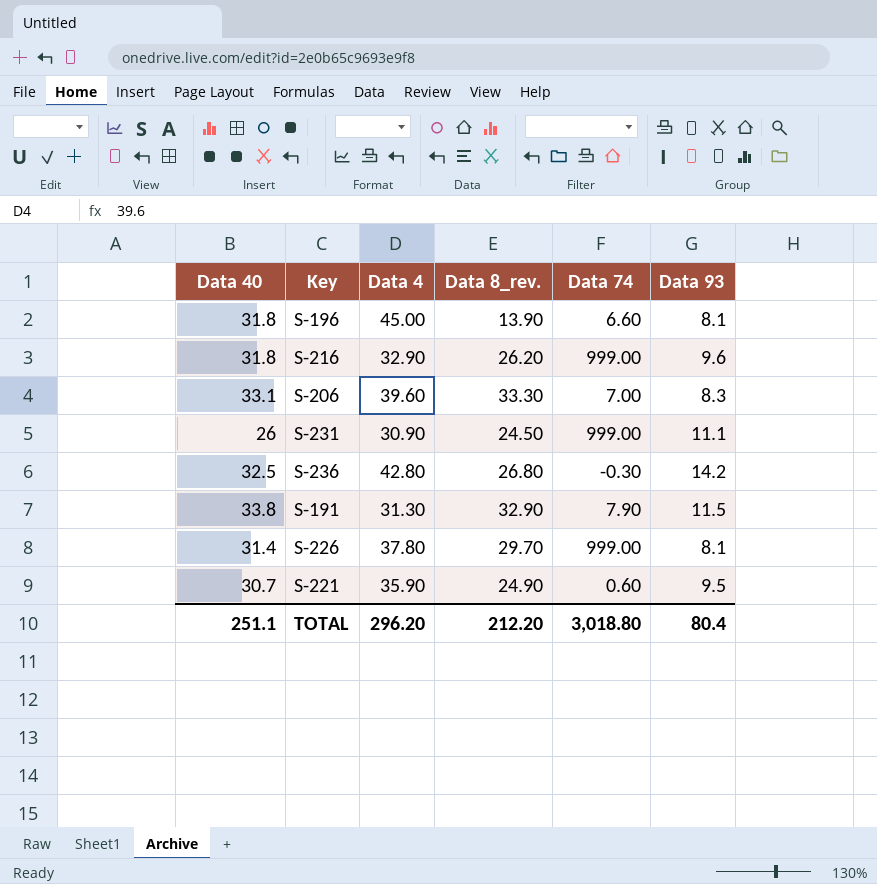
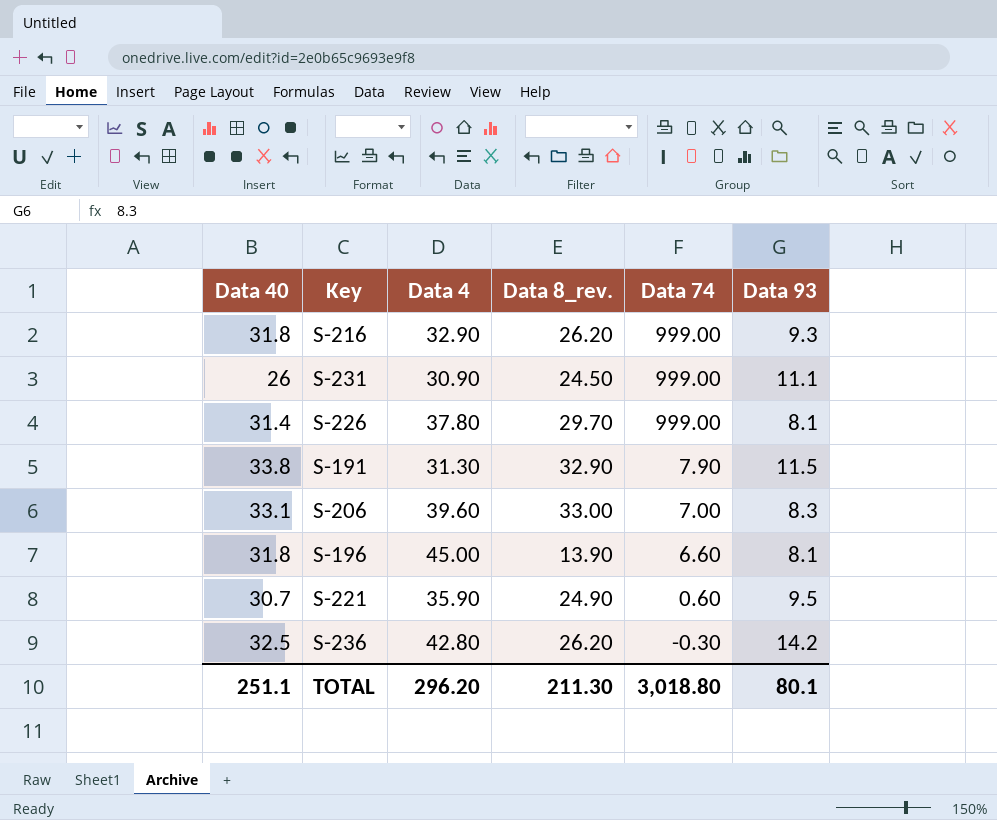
row order: none -> Data 74 descending
S-216 | Data 93: 9.6 -> 9.3
S-206 | Data 8_rev.: 33.30 -> 33.00
S-236 | Data 8_rev.: 26.80 -> 26.20
TOTAL | Data 8_rev.: 212.20 -> 211.30
TOTAL | Data 93: 80.4 -> 80.1

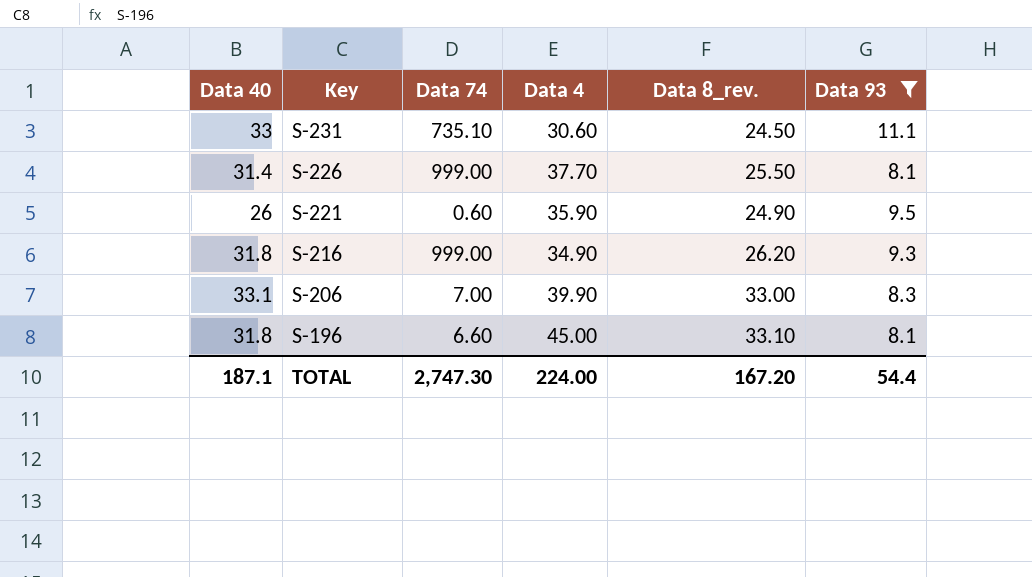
filter: none -> Data 93 <= 11.1
row order: Data 74 descending -> Key descending
column Data 74 | position: 5 -> 3
S-231 | Data 40: 26 -> 33
S-231 | Data 74: 999.00 -> 735.10
S-231 | Data 4: 30.90 -> 30.60
S-226 | Data 4: 37.80 -> 37.70
S-226 | Data 8_rev.: 29.70 -> 25.50
S-221 | Data 40: 30.7 -> 26
S-216 | Data 4: 32.90 -> 34.90
S-206 | Data 4: 39.60 -> 39.90
S-196 | Data 8_rev.: 13.90 -> 33.10
TOTAL | Data 40: 251.1 -> 187.1
TOTAL | Data 74: 3,018.80 -> 2,747.30
TOTAL | Data 4: 296.20 -> 224.00
TOTAL | Data 8_rev.: 211.30 -> 167.20
TOTAL | Data 93: 80.1 -> 54.4

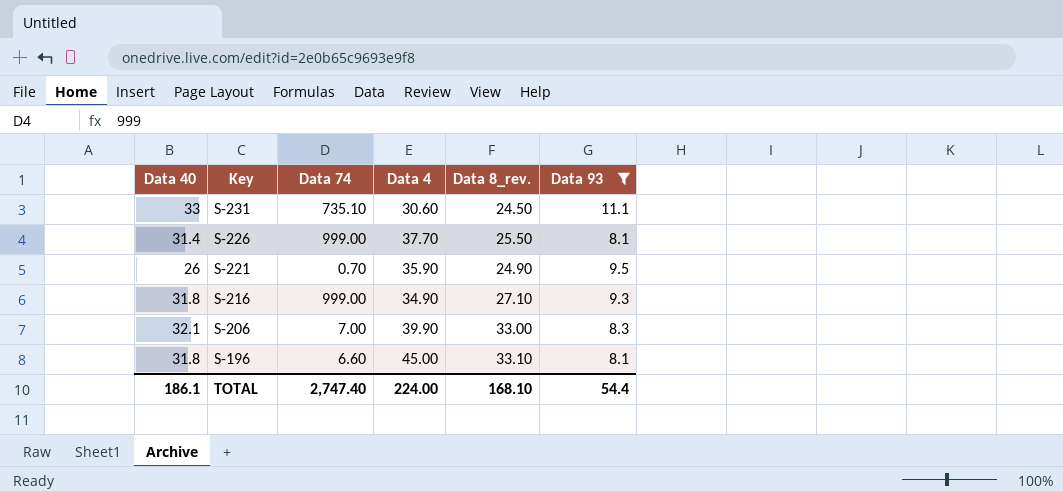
S-221 | Data 74: 0.60 -> 0.70
S-216 | Data 8_rev.: 26.20 -> 27.10
S-206 | Data 40: 33.1 -> 32.1
TOTAL | Data 40: 187.1 -> 186.1
TOTAL | Data 74: 2,747.30 -> 2,747.40
TOTAL | Data 8_rev.: 167.20 -> 168.10

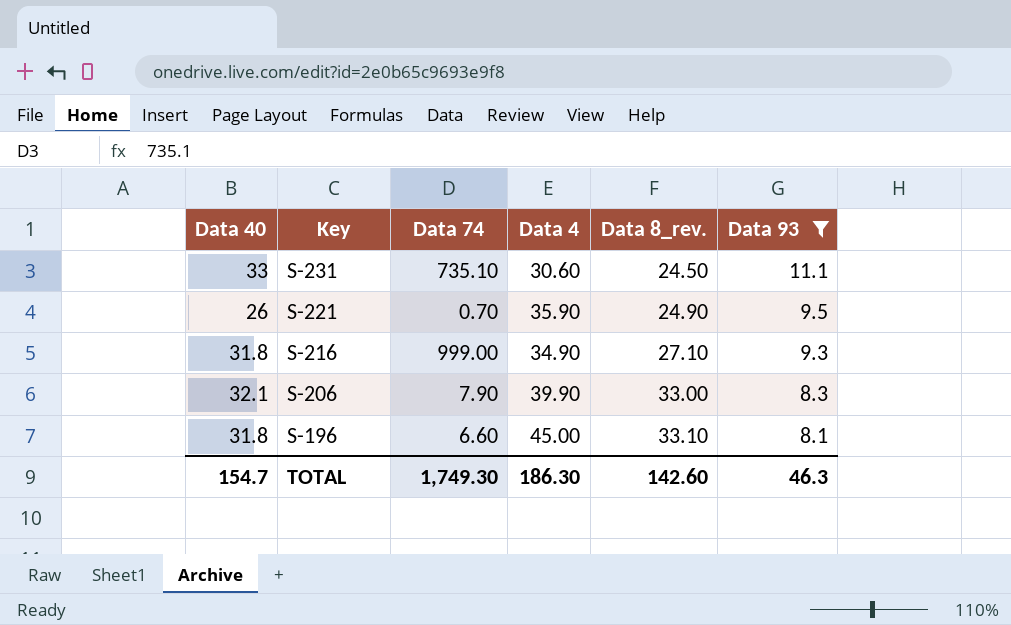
row S-226: 31.4 | 999.00 | 37.70 | 25.50 | 8.1 -> none
S-206 | Data 74: 7.00 -> 7.90
TOTAL | Data 40: 186.1 -> 154.7
TOTAL | Data 74: 2,747.40 -> 1,749.30
TOTAL | Data 4: 224.00 -> 186.30
TOTAL | Data 8_rev.: 168.10 -> 142.60
TOTAL | Data 93: 54.4 -> 46.3

